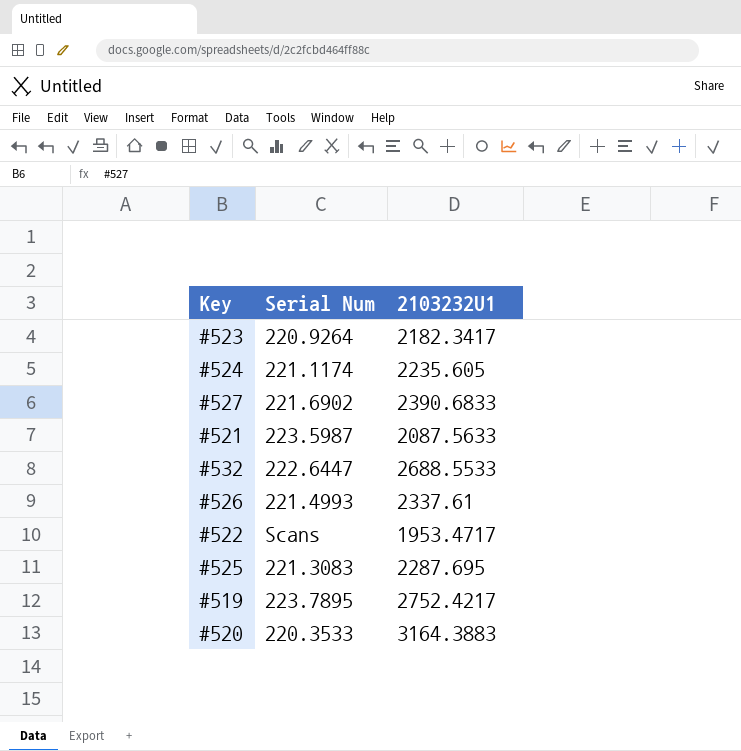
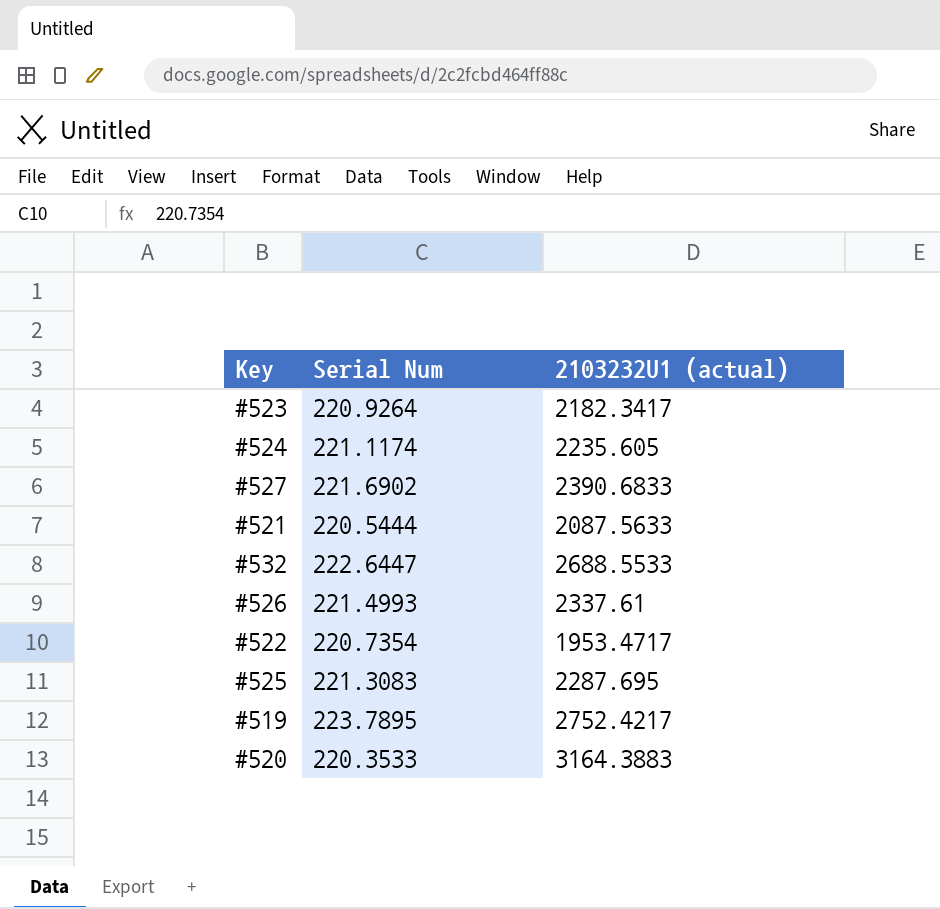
column name: 2103232U1 -> 2103232U1 (actual)
#521 | Serial Num: 223.5987 -> 220.5444
#522 | Serial Num: Scans -> 220.7354

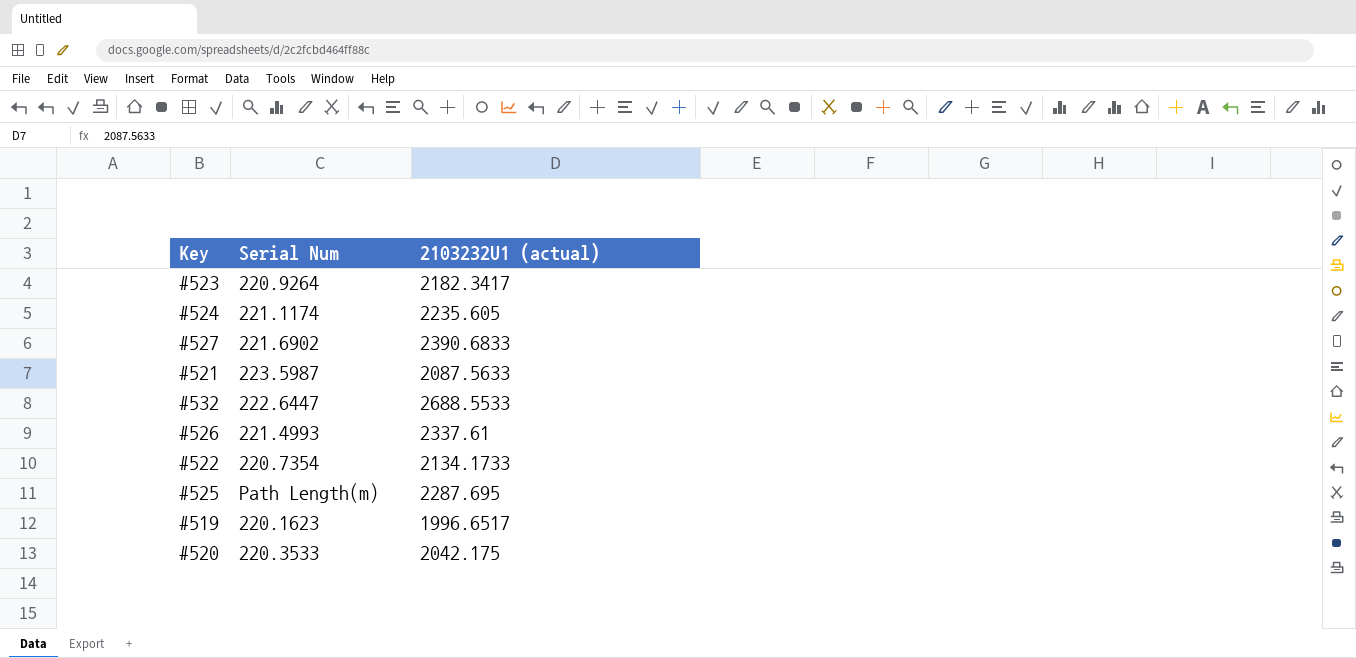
#521 | Serial Num: 220.5444 -> 223.5987
#522 | 2103232U1 (actual): 1953.4717 -> 2134.1733
#525 | Serial Num: 221.3083 -> Path Length(m)
#519 | Serial Num: 223.7895 -> 220.1623
#519 | 2103232U1 (actual): 2752.4217 -> 1996.6517
#520 | 2103232U1 (actual): 3164.3883 -> 2042.175

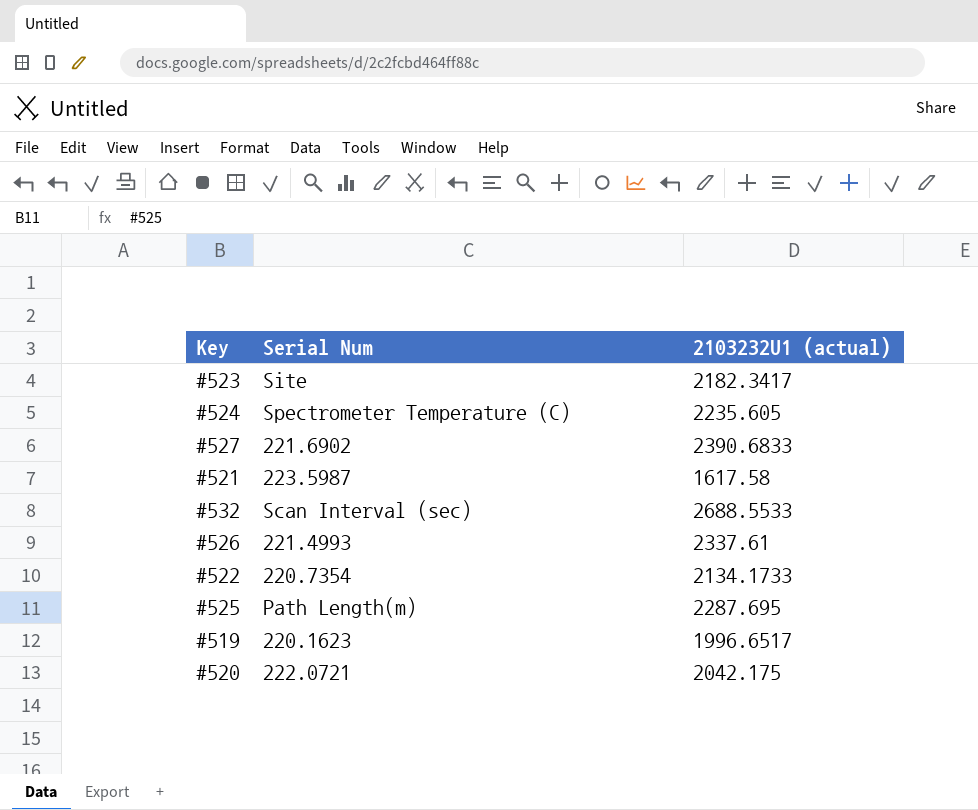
#523 | Serial Num: 220.9264 -> Site
#524 | Serial Num: 221.1174 -> Spectrometer Temperature (C)
#521 | 2103232U1 (actual): 2087.5633 -> 1617.58
#532 | Serial Num: 222.6447 -> Scan Interval (sec)
#520 | Serial Num: 220.3533 -> 222.0721

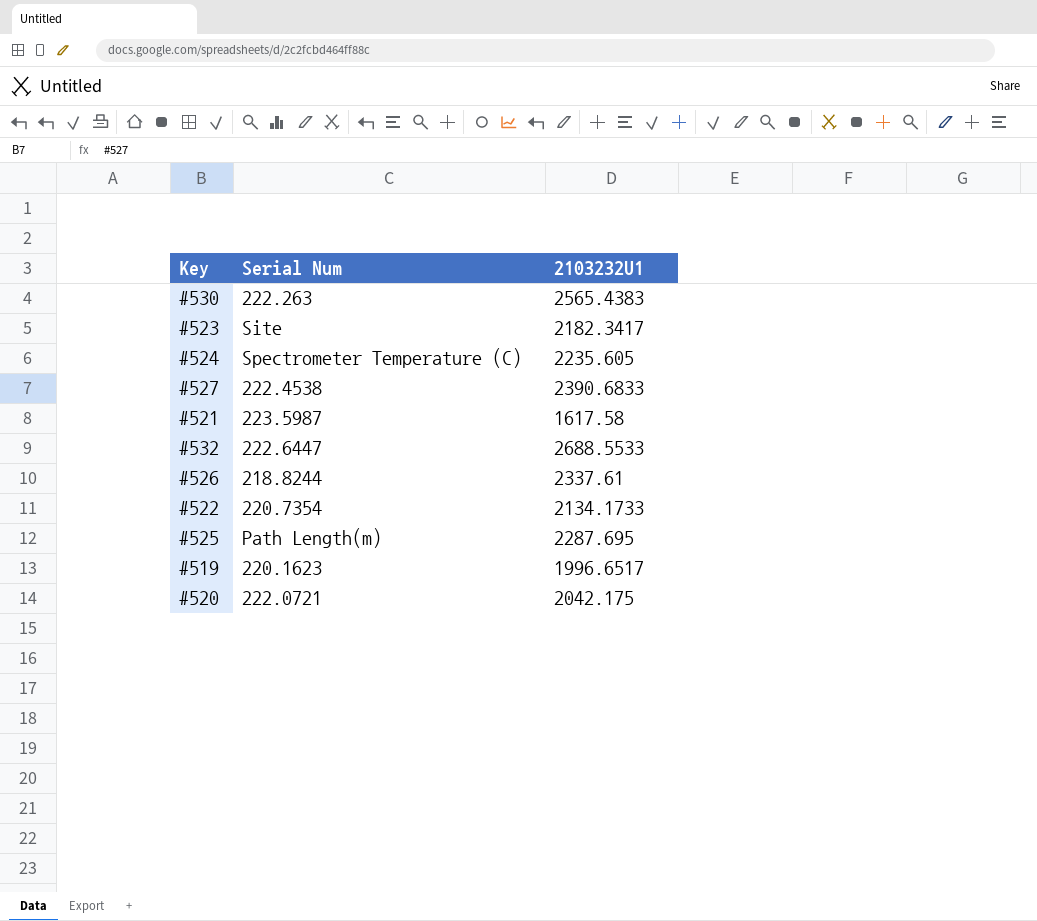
column name: 2103232U1 (actual) -> 2103232U1
row #530: none -> 222.263 | 2565.4383
#527 | Serial Num: 221.6902 -> 222.4538
#532 | Serial Num: Scan Interval (sec) -> 222.6447
#526 | Serial Num: 221.4993 -> 218.8244

